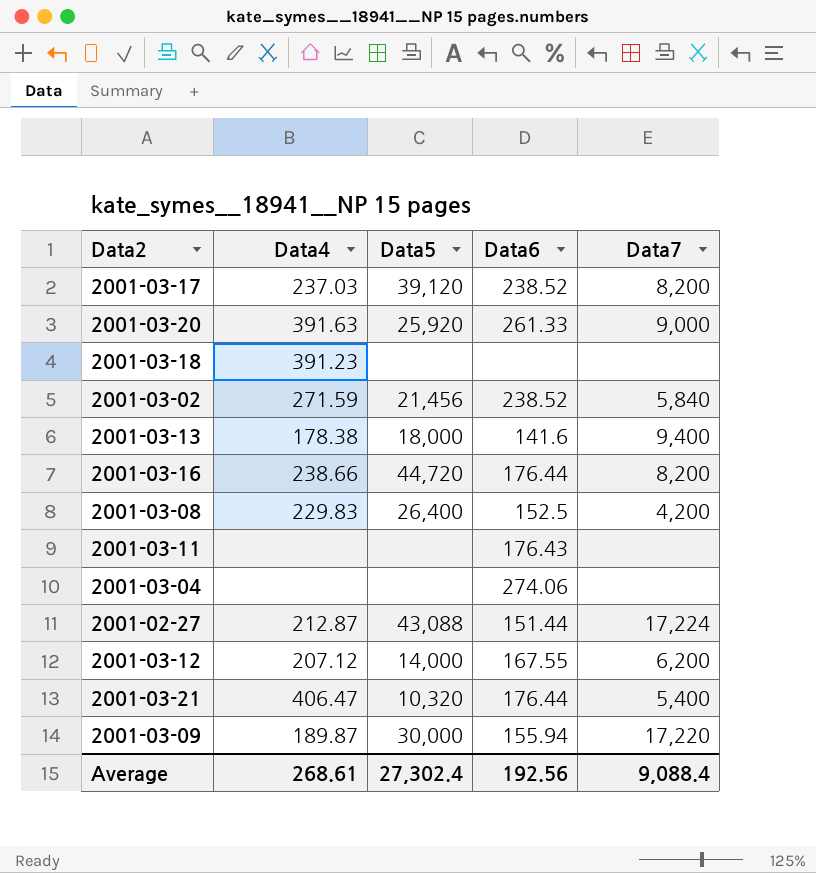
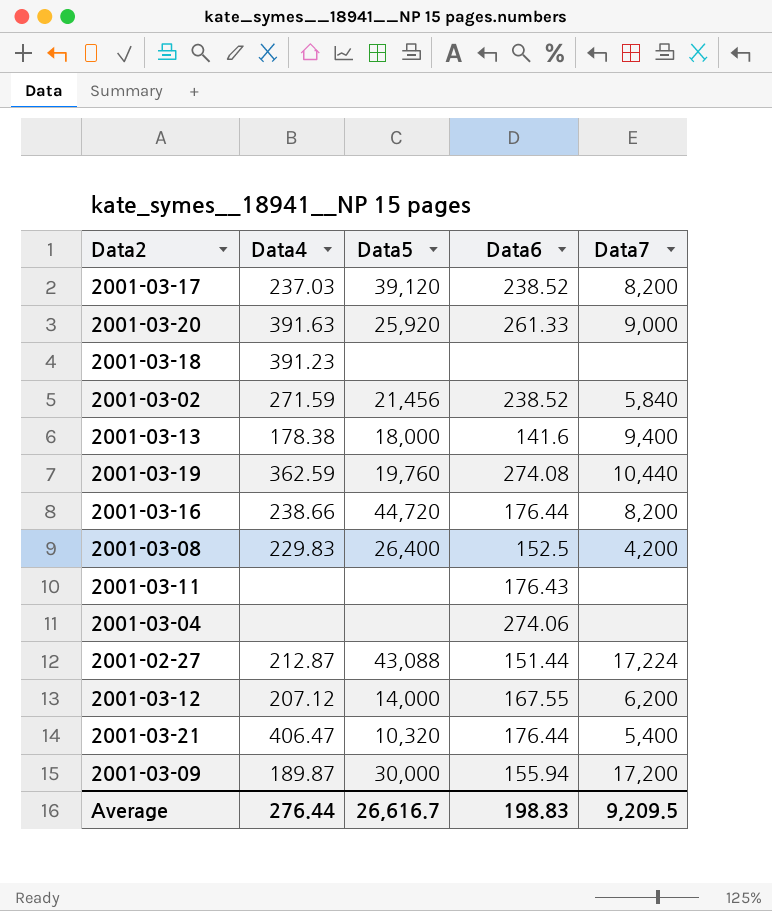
row 2001-03-19: none -> 362.59 | 19,760 | 274.08 | 10,440
2001-03-09 | Data7: 17,220 -> 17,200
Average | Data4: 268.61 -> 276.44
Average | Data5: 27,302.4 -> 26,616.7
Average | Data6: 192.56 -> 198.83
Average | Data7: 9,088.4 -> 9,209.5

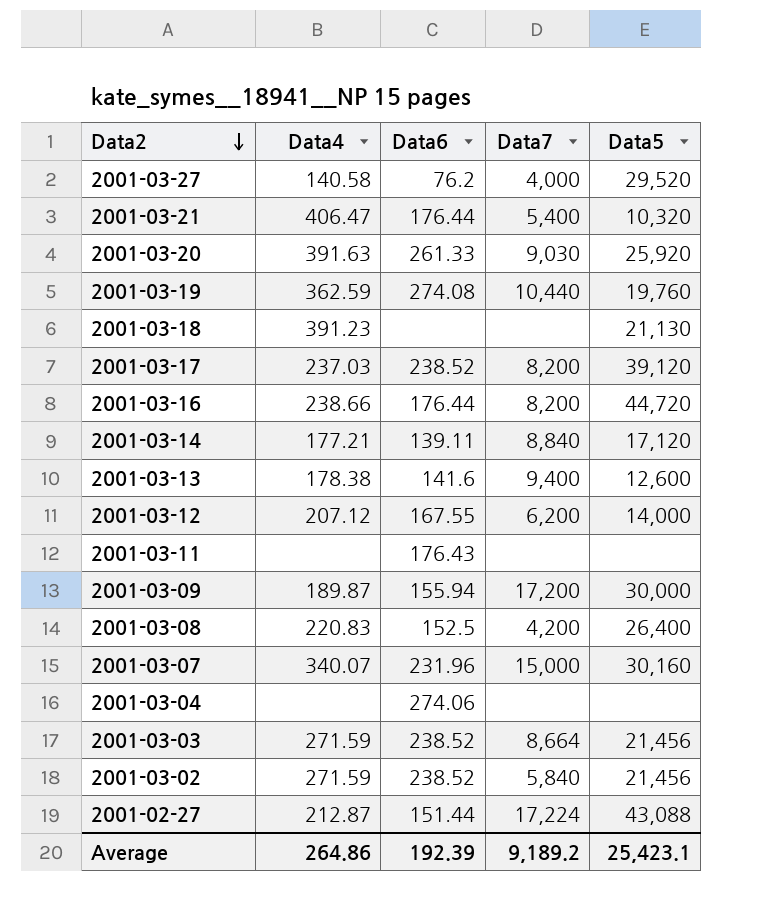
row order: none -> Data2 descending
column Data5 | position: 3 -> 5
row 2001-03-27: none -> 140.58 | 76.2 | 4,000 | 29,520
2001-03-20 | Data7: 9,000 -> 9,030
2001-03-18 | Data5: none -> 21,130
row 2001-03-14: none -> 177.21 | 139.11 | 8,840 | 17,120
2001-03-13 | Data5: 18,000 -> 12,600
2001-03-08 | Data4: 229.83 -> 220.83
row 2001-03-07: none -> 340.07 | 231.96 | 15,000 | 30,160
row 2001-03-03: none -> 271.59 | 238.52 | 8,664 | 21,456
Average | Data4: 276.44 -> 264.86
Average | Data6: 198.83 -> 192.39
Average | Data7: 9,209.5 -> 9,189.2
Average | Data5: 26,616.7 -> 25,423.1

